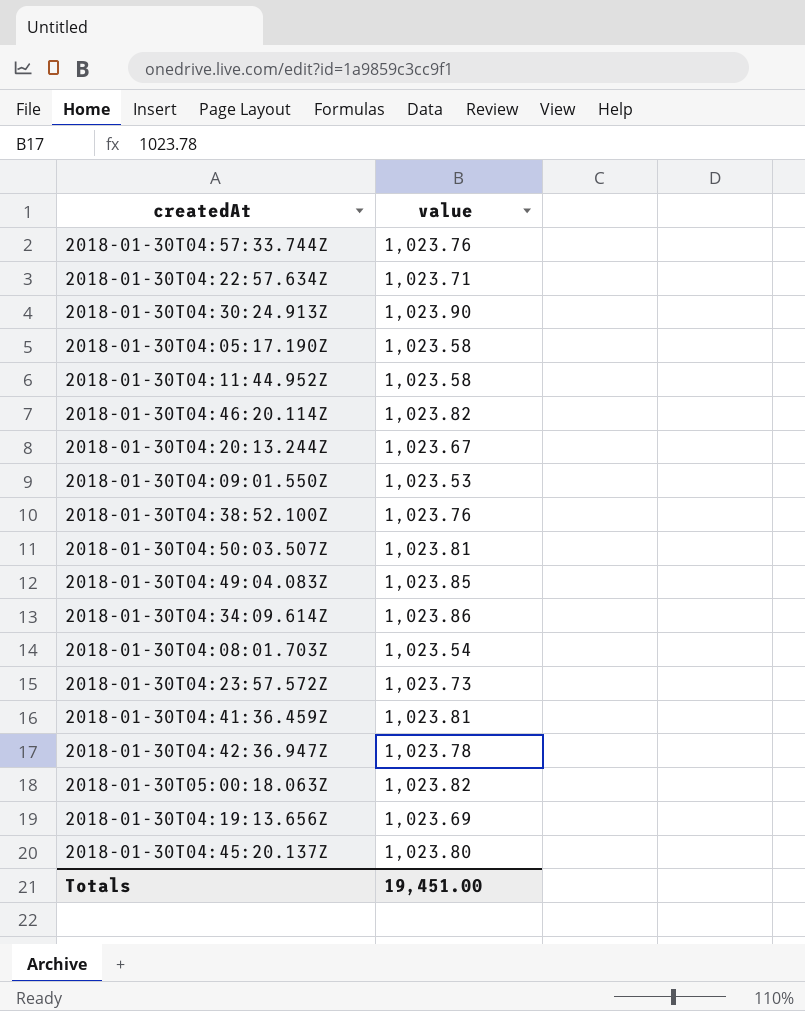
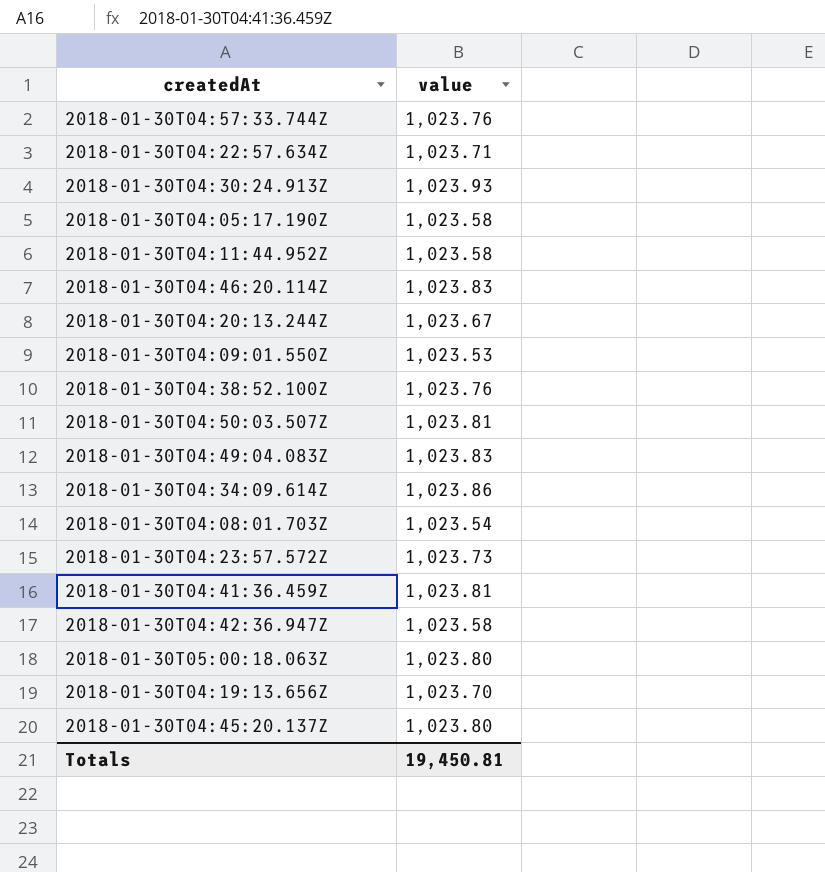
2018-01-30T04:30:24.913Z | value: 1,023.90 -> 1,023.93
2018-01-30T04:46:20.114Z | value: 1,023.82 -> 1,023.83
2018-01-30T04:49:04.083Z | value: 1,023.85 -> 1,023.83
2018-01-30T04:42:36.947Z | value: 1,023.78 -> 1,023.58
2018-01-30T05:00:18.063Z | value: 1,023.82 -> 1,023.80
2018-01-30T04:19:13.656Z | value: 1,023.69 -> 1,023.70
Totals | value: 19,451.00 -> 19,450.81

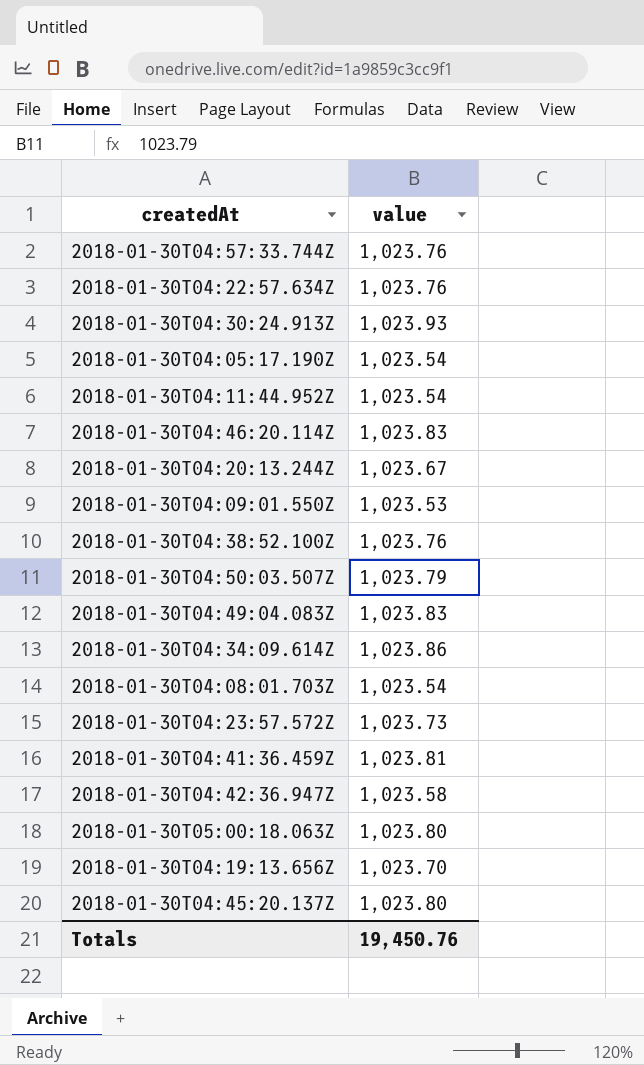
2018-01-30T04:22:57.634Z | value: 1,023.71 -> 1,023.76
2018-01-30T04:05:17.190Z | value: 1,023.58 -> 1,023.54
2018-01-30T04:11:44.952Z | value: 1,023.58 -> 1,023.54
2018-01-30T04:50:03.507Z | value: 1,023.81 -> 1,023.79
Totals | value: 19,450.81 -> 19,450.76

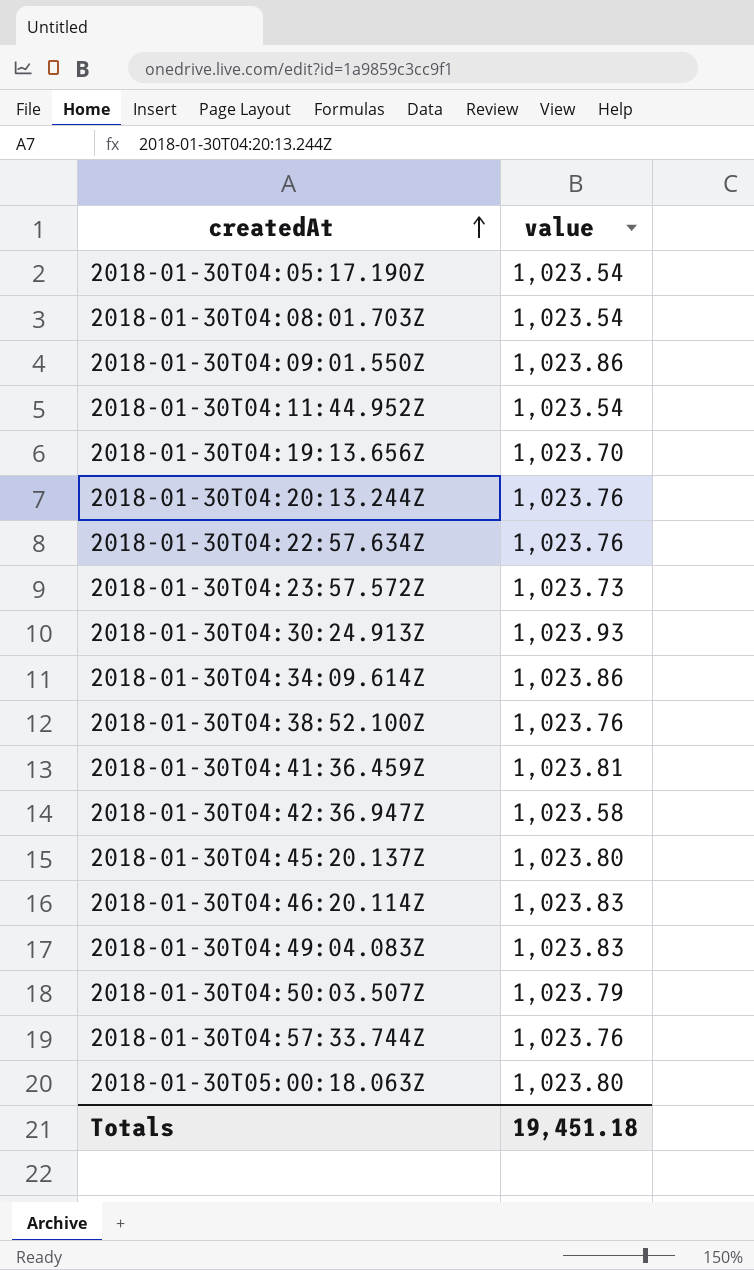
row order: none -> createdAt ascending
2018-01-30T04:09:01.550Z | value: 1,023.53 -> 1,023.86
2018-01-30T04:20:13.244Z | value: 1,023.67 -> 1,023.76
Totals | value: 19,450.76 -> 19,451.18

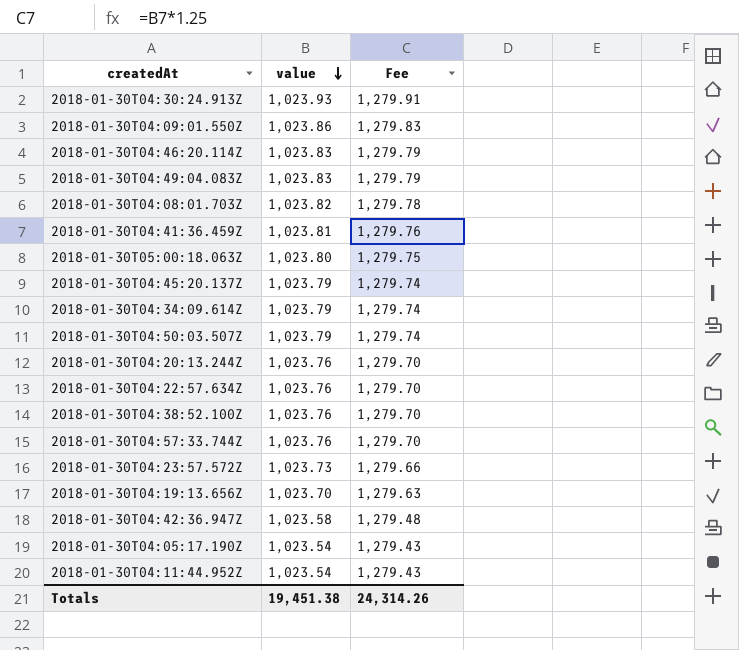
row order: createdAt ascending -> value descending
column Fee | formula: none -> [value] * 1.25
2018-01-30T04:08:01.703Z | value: 1,023.54 -> 1,023.82
2018-01-30T04:45:20.137Z | value: 1,023.80 -> 1,023.79
2018-01-30T04:34:09.614Z | value: 1,023.86 -> 1,023.79
Totals | value: 19,451.18 -> 19,451.38

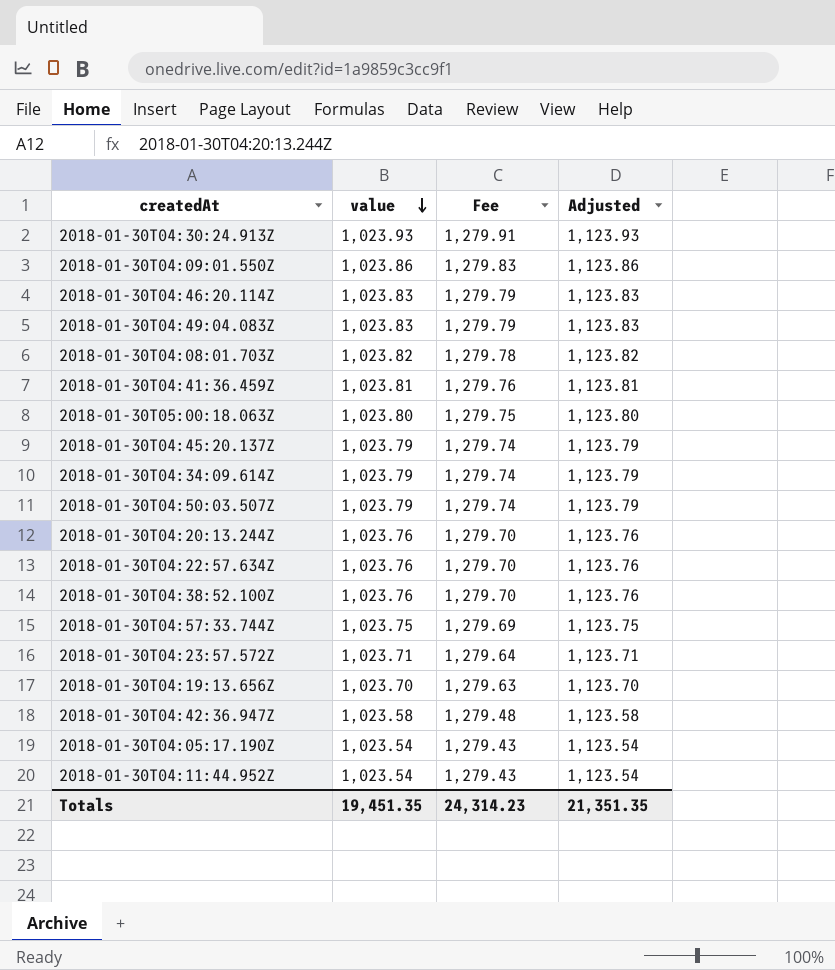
column Adjusted | formula: none -> [value] + 100
2018-01-30T04:57:33.744Z | value: 1,023.76 -> 1,023.75
2018-01-30T04:57:33.744Z | Fee: 1,279.70 -> 1,279.69
2018-01-30T04:23:57.572Z | value: 1,023.73 -> 1,023.71
2018-01-30T04:23:57.572Z | Fee: 1,279.66 -> 1,279.64
Totals | value: 19,451.38 -> 19,451.35
Totals | Fee: 24,314.26 -> 24,314.23

